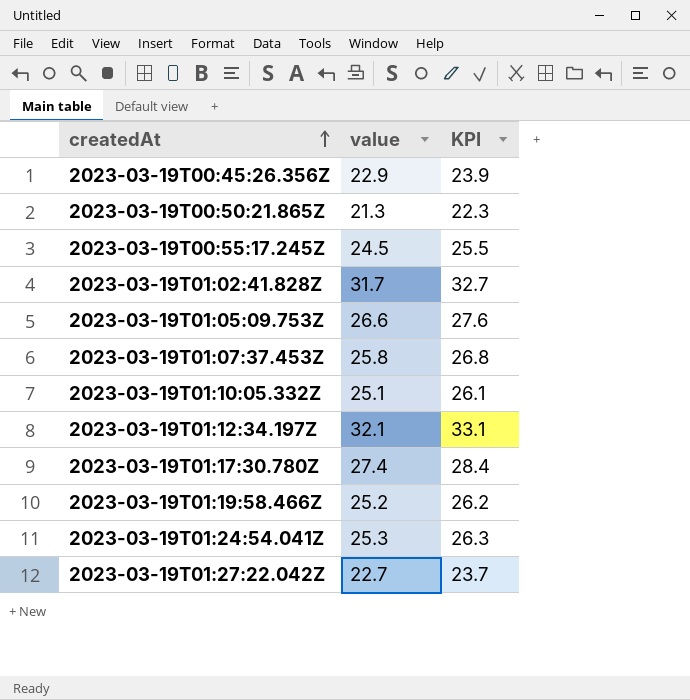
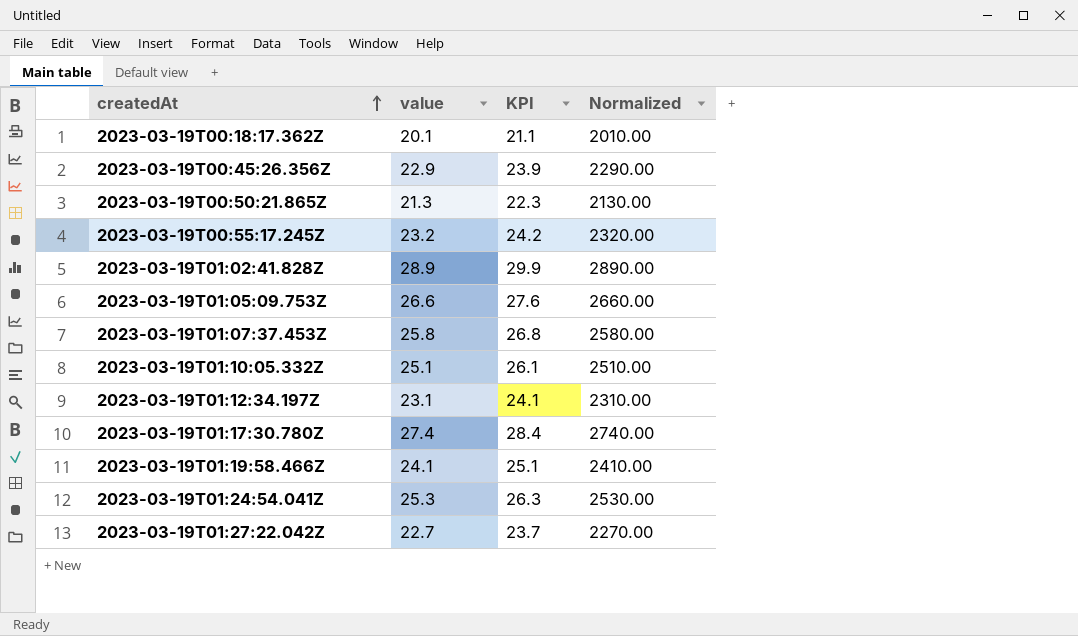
column Normalized | formula: none -> [value] * 100
row 2023-03-19T00:18:17.362Z: none -> 20.1 | 21.1 | 2010.00
2023-03-19T00:55:17.245Z | value: 24.5 -> 23.2
2023-03-19T00:55:17.245Z | KPI: 25.5 -> 24.2
2023-03-19T01:02:41.828Z | value: 31.7 -> 28.9
2023-03-19T01:02:41.828Z | KPI: 32.7 -> 29.9
2023-03-19T01:12:34.197Z | value: 32.1 -> 23.1
2023-03-19T01:12:34.197Z | KPI: 33.1 -> 24.1
2023-03-19T01:19:58.466Z | value: 25.2 -> 24.1
2023-03-19T01:19:58.466Z | KPI: 26.2 -> 25.1

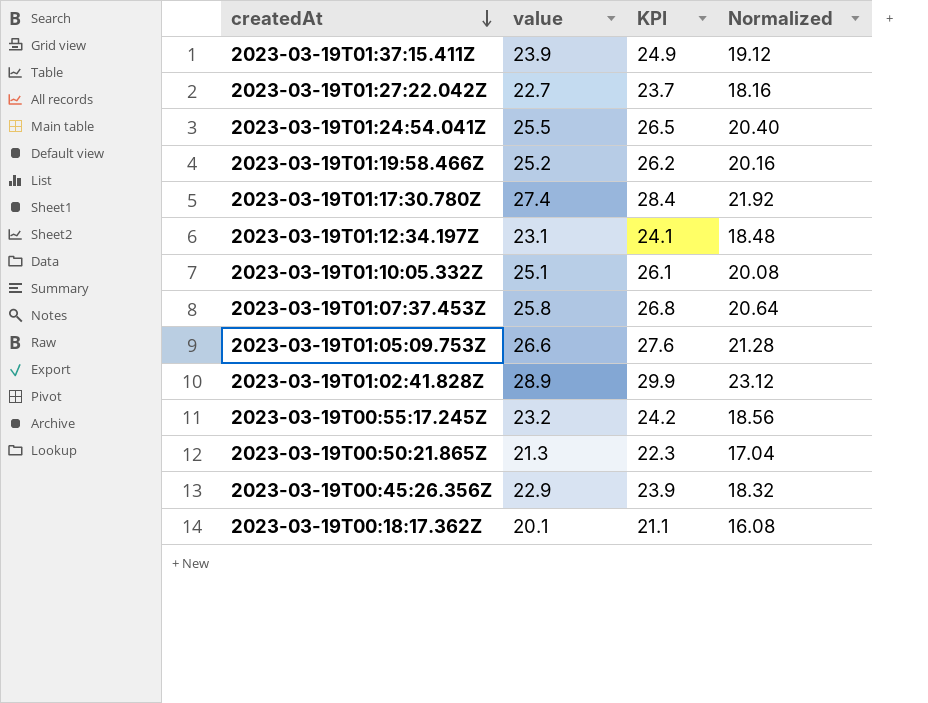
row order: createdAt ascending -> createdAt descending
column Normalized | formula: [value] * 100 -> [value] * 0.8
row 2023-03-19T01:37:15.411Z: none -> 23.9 | 24.9 | 19.12
2023-03-19T01:24:54.041Z | value: 25.3 -> 25.5
2023-03-19T01:24:54.041Z | KPI: 26.3 -> 26.5
2023-03-19T01:19:58.466Z | value: 24.1 -> 25.2
2023-03-19T01:19:58.466Z | KPI: 25.1 -> 26.2

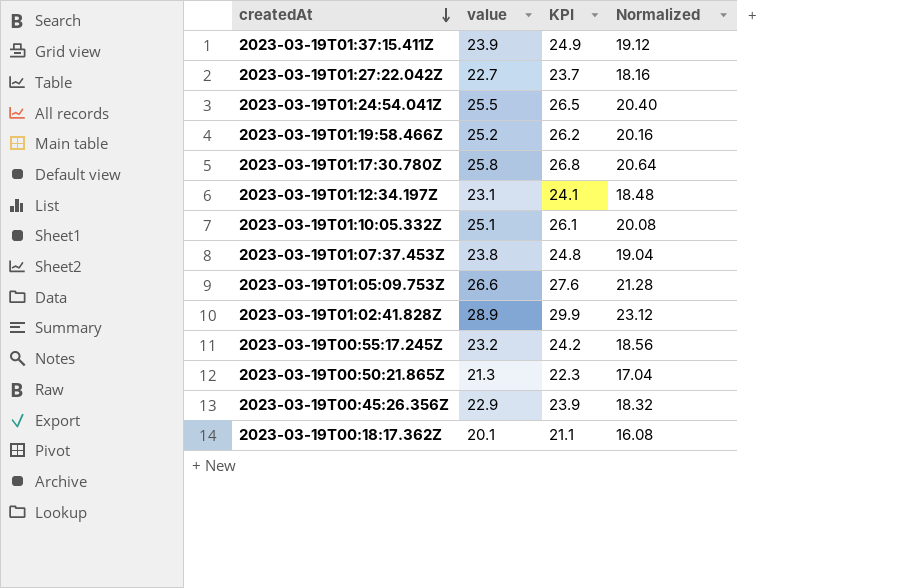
2023-03-19T01:17:30.780Z | value: 27.4 -> 25.8
2023-03-19T01:17:30.780Z | KPI: 28.4 -> 26.8
2023-03-19T01:17:30.780Z | Normalized: 21.92 -> 20.64
2023-03-19T01:07:37.453Z | value: 25.8 -> 23.8
2023-03-19T01:07:37.453Z | KPI: 26.8 -> 24.8
2023-03-19T01:07:37.453Z | Normalized: 20.64 -> 19.04

